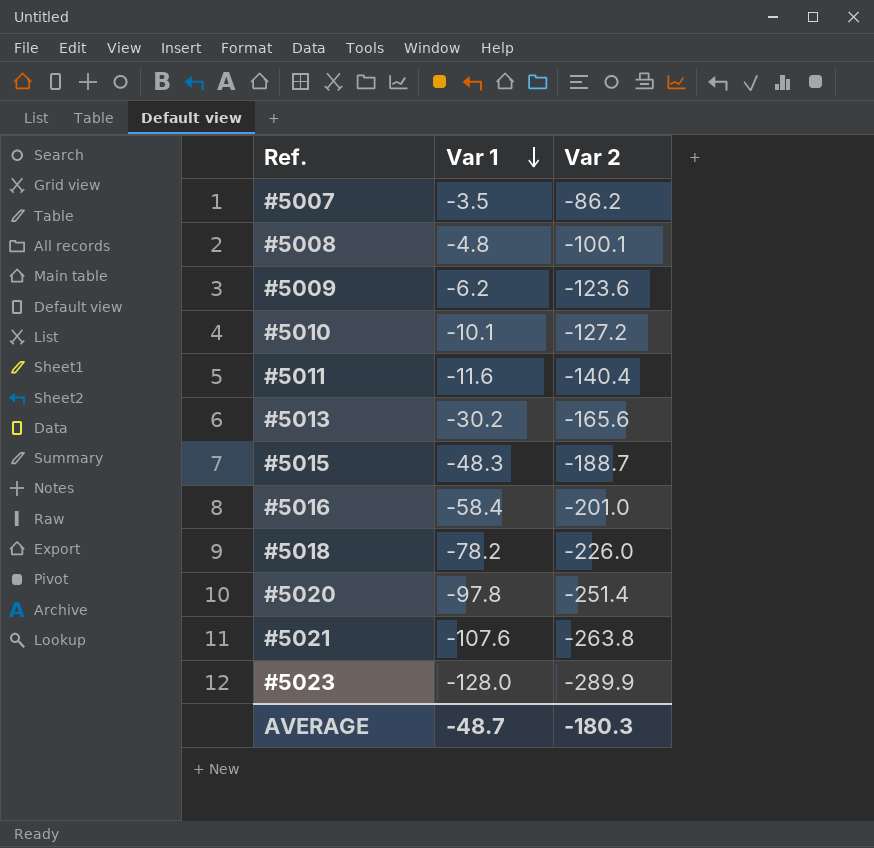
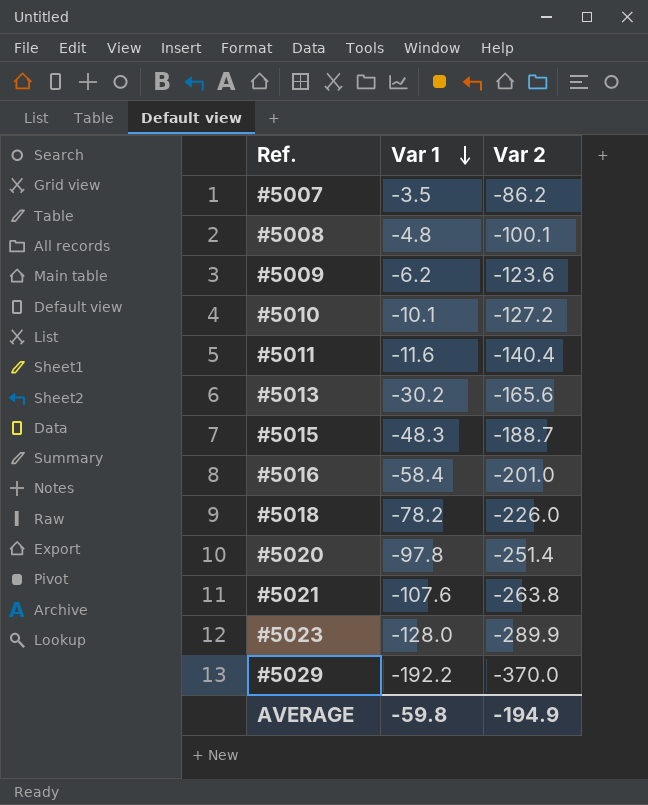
row #5029: none -> -192.2 | -370.0
AVERAGE | Var 1: -48.7 -> -59.8
AVERAGE | Var 2: -180.3 -> -194.9

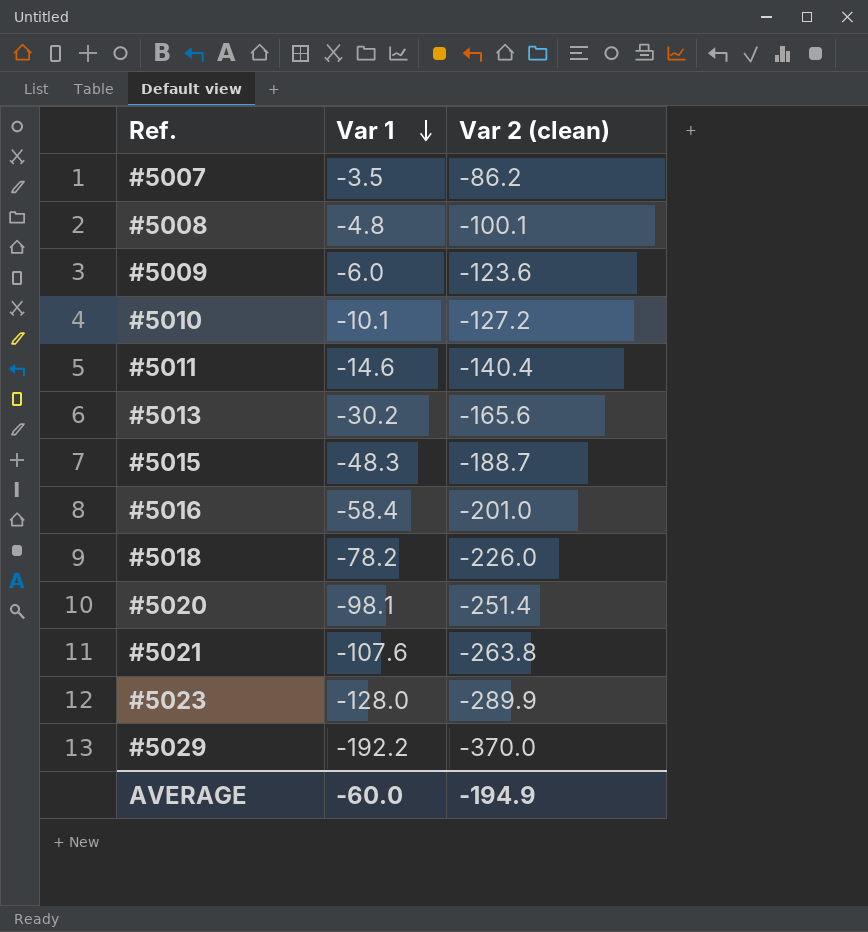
column name: Var 2 -> Var 2 (clean)
#5009 | Var 1: -6.2 -> -6.0
#5011 | Var 1: -11.6 -> -14.6
#5020 | Var 1: -97.8 -> -98.1
AVERAGE | Var 1: -59.8 -> -60.0

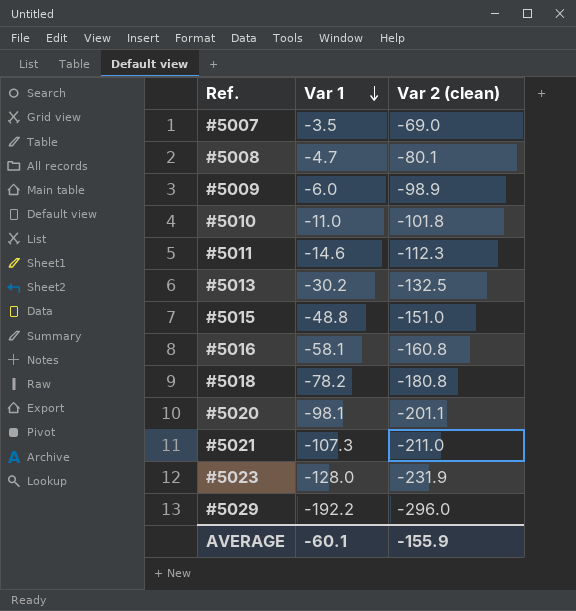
#5007 | Var 2 (clean): -86.2 -> -69.0
#5008 | Var 1: -4.8 -> -4.7
#5008 | Var 2 (clean): -100.1 -> -80.1
#5009 | Var 2 (clean): -123.6 -> -98.9
#5010 | Var 1: -10.1 -> -11.0
#5010 | Var 2 (clean): -127.2 -> -101.8
#5011 | Var 2 (clean): -140.4 -> -112.3
#5013 | Var 2 (clean): -165.6 -> -132.5
#5015 | Var 1: -48.3 -> -48.8
#5015 | Var 2 (clean): -188.7 -> -151.0
#5016 | Var 1: -58.4 -> -58.1
#5016 | Var 2 (clean): -201.0 -> -160.8
#5018 | Var 2 (clean): -226.0 -> -180.8
#5020 | Var 2 (clean): -251.4 -> -201.1
#5021 | Var 1: -107.6 -> -107.3
#5021 | Var 2 (clean): -263.8 -> -211.0
#5023 | Var 2 (clean): -289.9 -> -231.9
#5029 | Var 2 (clean): -370.0 -> -296.0
AVERAGE | Var 1: -60.0 -> -60.1
AVERAGE | Var 2 (clean): -194.9 -> -155.9

